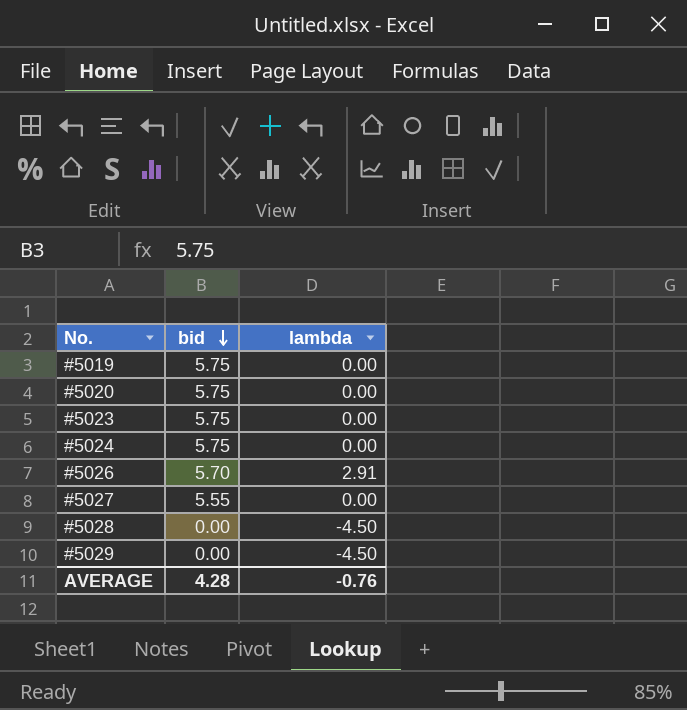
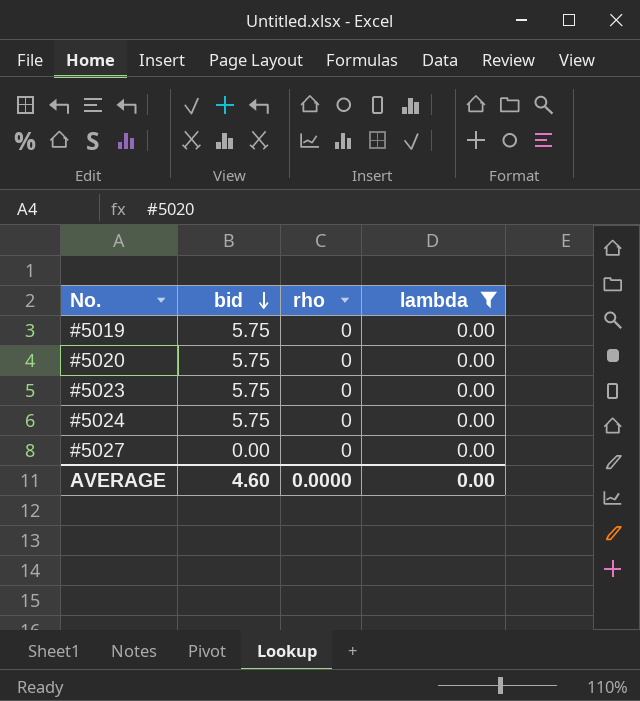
filter: none -> lambda = 0.00
column rho | position: none -> 3
#5027 | bid: 5.55 -> 0.00
AVERAGE | bid: 4.28 -> 4.60
AVERAGE | lambda: -0.76 -> 0.00

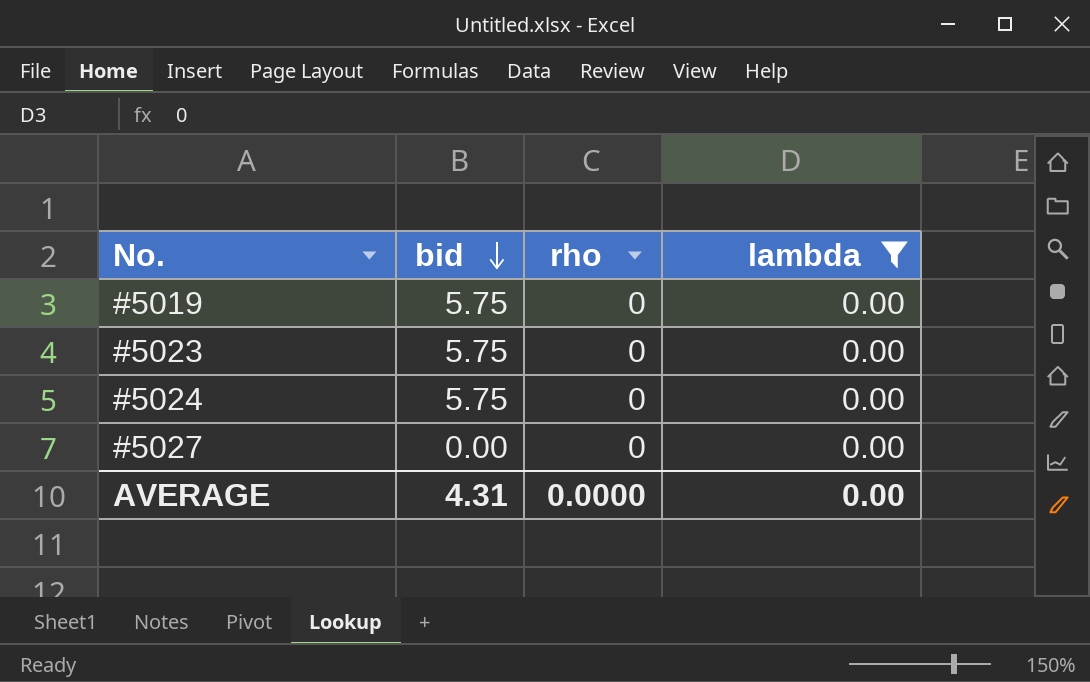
row #5020: 5.75 | 0 | 0.00 -> none
AVERAGE | bid: 4.60 -> 4.31

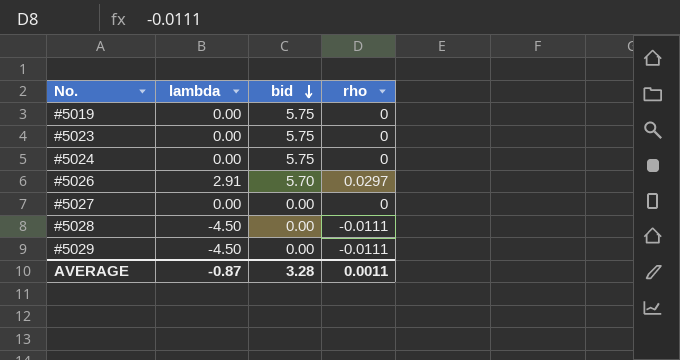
filter: lambda = 0.00 -> none
column lambda | position: 4 -> 2
AVERAGE | lambda: 0.00 -> -0.87
AVERAGE | bid: 4.31 -> 3.28
AVERAGE | rho: 0.0000 -> 0.0011

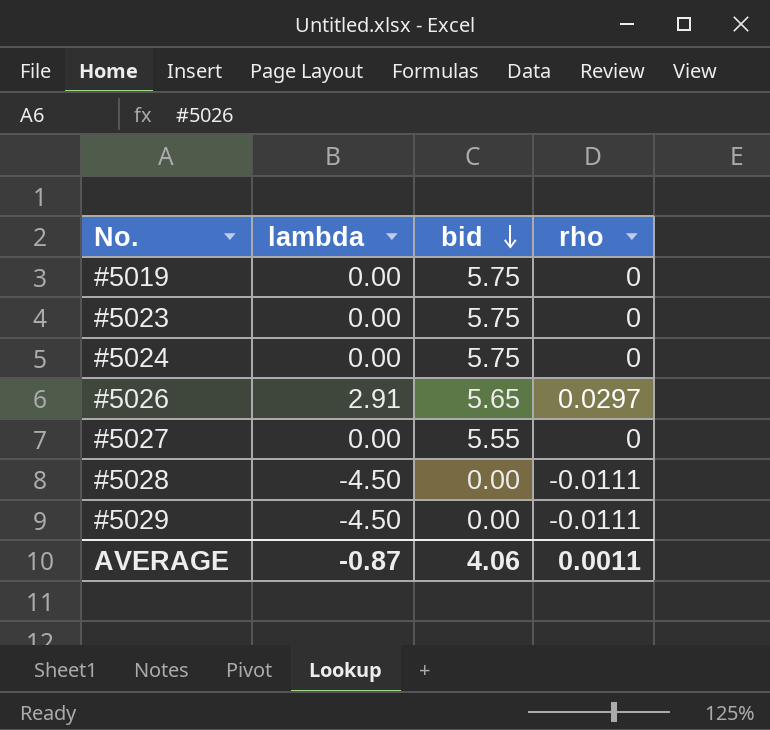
#5026 | bid: 5.70 -> 5.65
#5027 | bid: 0.00 -> 5.55
AVERAGE | bid: 3.28 -> 4.06

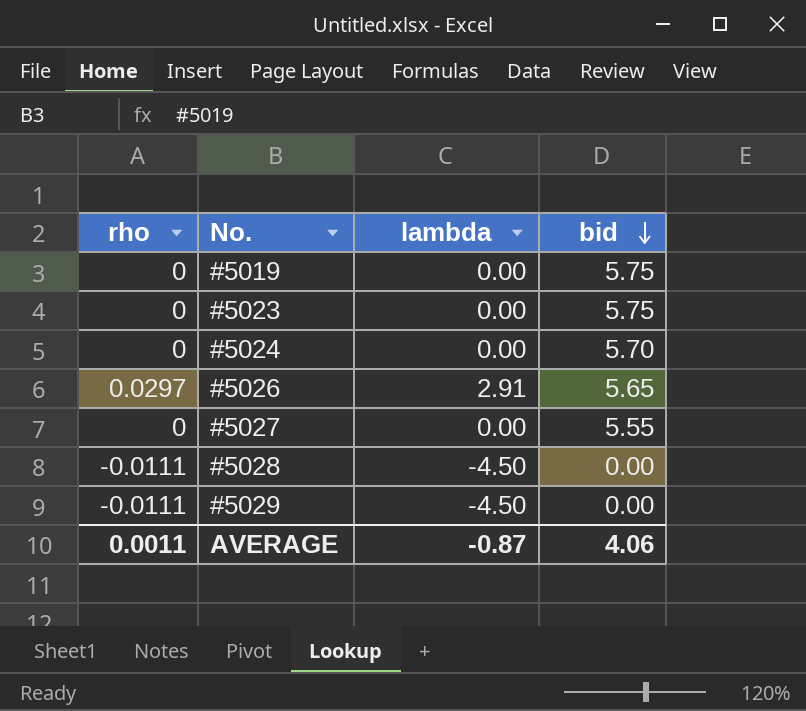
column rho | position: 4 -> 1
#5024 | bid: 5.75 -> 5.70

